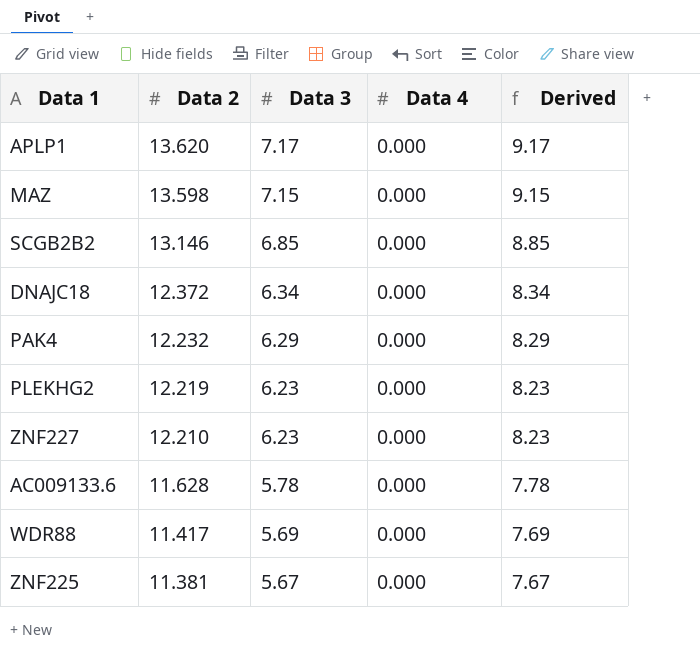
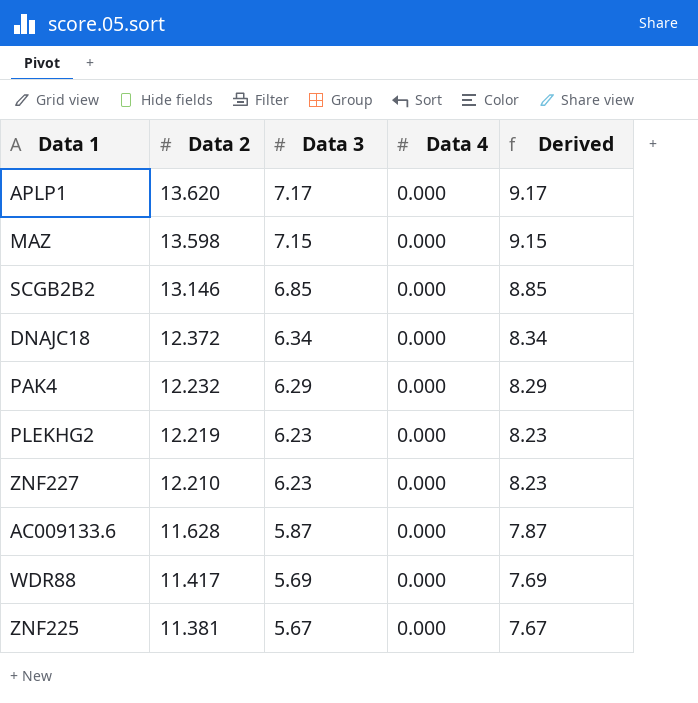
AC009133.6 | Data 3: 5.78 -> 5.87
AC009133.6 | Derived: 7.78 -> 7.87

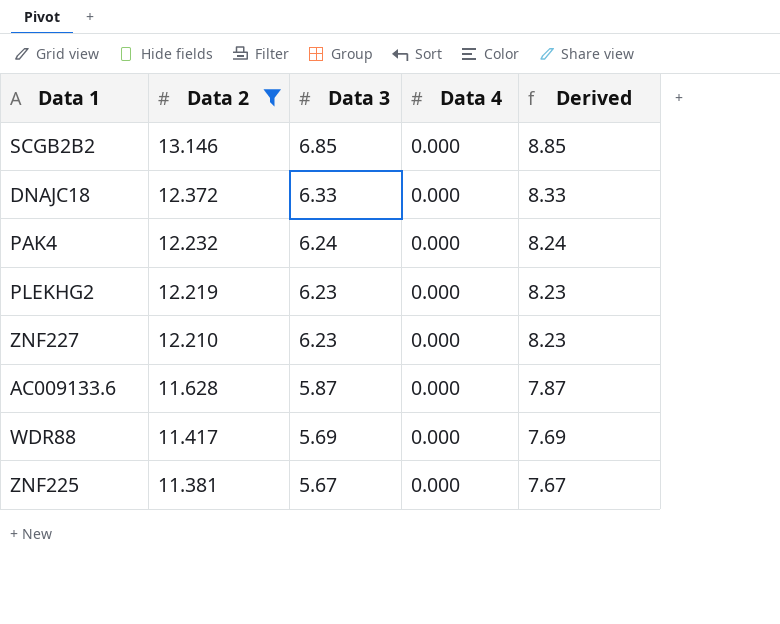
filter: none -> Data 2 <= 13.146
DNAJC18 | Data 3: 6.34 -> 6.33
DNAJC18 | Derived: 8.34 -> 8.33
PAK4 | Data 3: 6.29 -> 6.24
PAK4 | Derived: 8.29 -> 8.24

